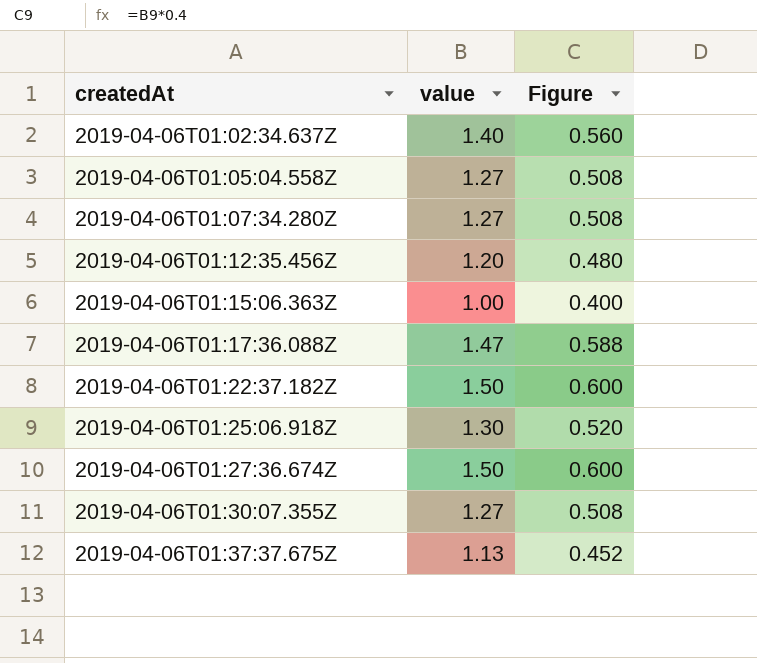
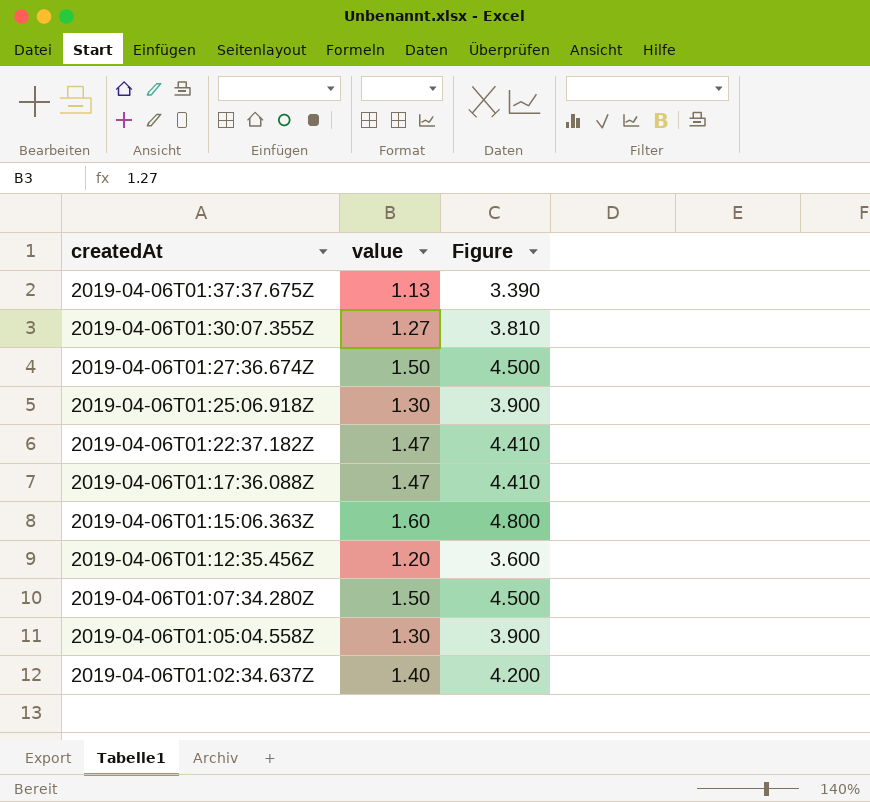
row order: createdAt ascending -> createdAt descending
column Figure | formula: [value] * 0.4 -> [value] * 3
2019-04-06T01:22:37.182Z | value: 1.50 -> 1.47
2019-04-06T01:15:06.363Z | value: 1.00 -> 1.60
2019-04-06T01:07:34.280Z | value: 1.27 -> 1.50
2019-04-06T01:05:04.558Z | value: 1.27 -> 1.30

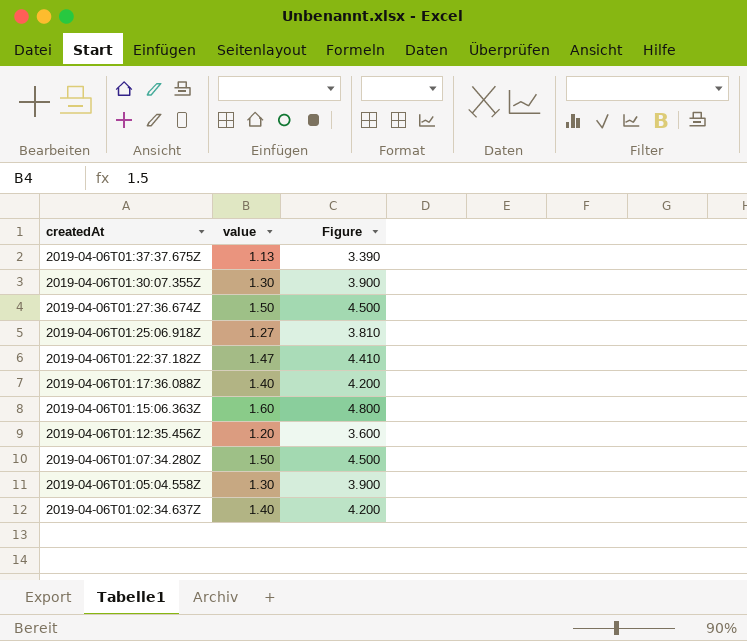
2019-04-06T01:30:07.355Z | value: 1.27 -> 1.30
2019-04-06T01:30:07.355Z | Figure: 3.810 -> 3.900
2019-04-06T01:25:06.918Z | value: 1.30 -> 1.27
2019-04-06T01:25:06.918Z | Figure: 3.900 -> 3.810
2019-04-06T01:17:36.088Z | value: 1.47 -> 1.40
2019-04-06T01:17:36.088Z | Figure: 4.410 -> 4.200

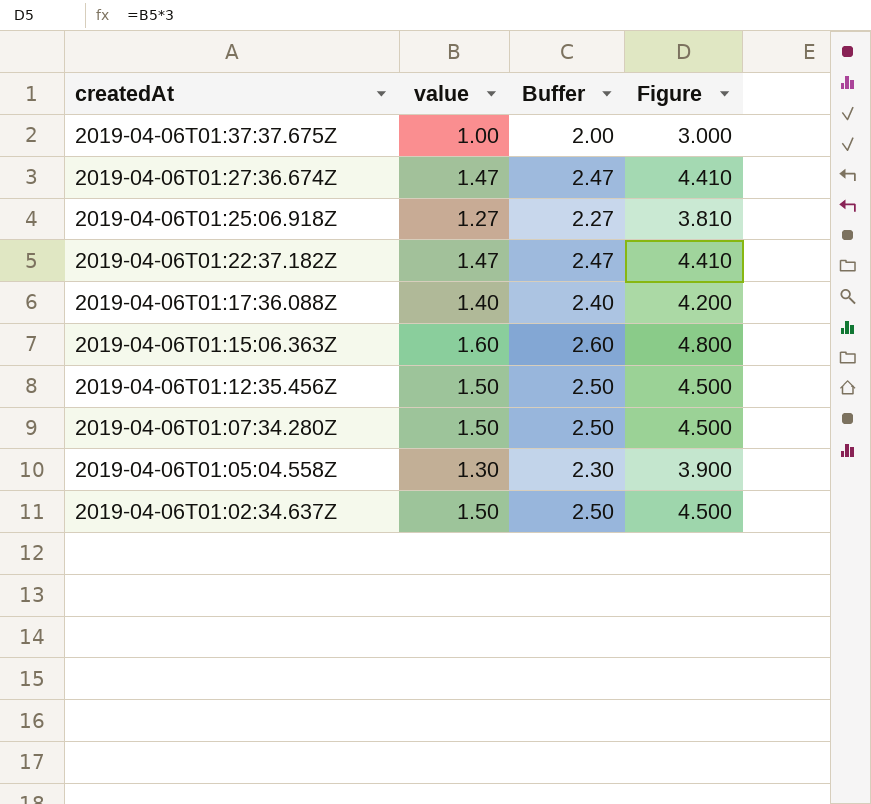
column Buffer | formula: none -> [value] + 1
row 2019-04-06T01:30:07.355Z: 1.30 | 3.900 -> none
2019-04-06T01:37:37.675Z | value: 1.13 -> 1.00
2019-04-06T01:37:37.675Z | Figure: 3.390 -> 3.000
2019-04-06T01:27:36.674Z | value: 1.50 -> 1.47
2019-04-06T01:27:36.674Z | Figure: 4.500 -> 4.410
2019-04-06T01:12:35.456Z | value: 1.20 -> 1.50
2019-04-06T01:12:35.456Z | Figure: 3.600 -> 4.500
2019-04-06T01:02:34.637Z | value: 1.40 -> 1.50
2019-04-06T01:02:34.637Z | Figure: 4.200 -> 4.500

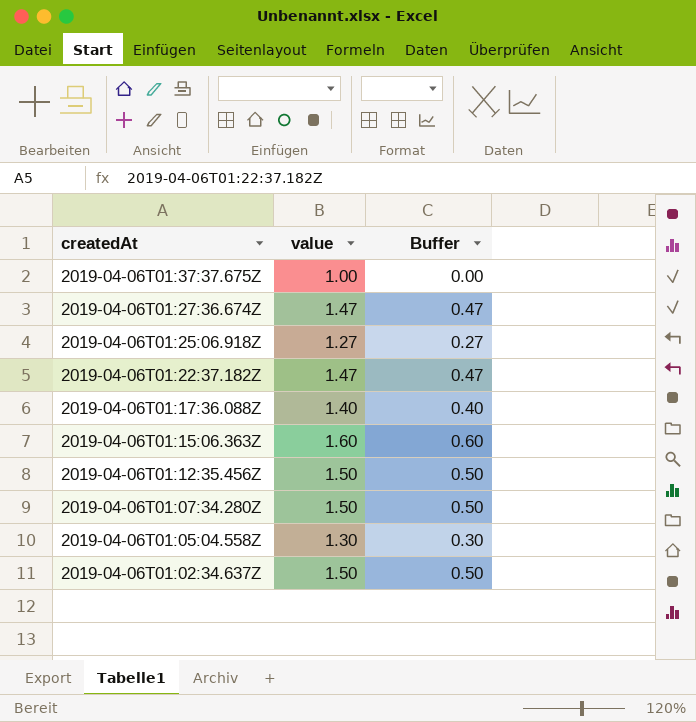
column Figure | formula: [value] * 3 -> none
column Buffer | formula: [value] + 1 -> [value] - 1

